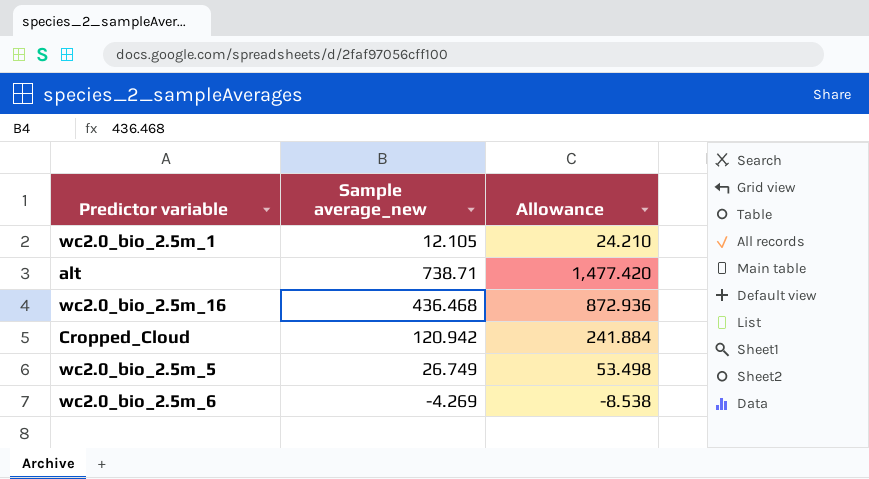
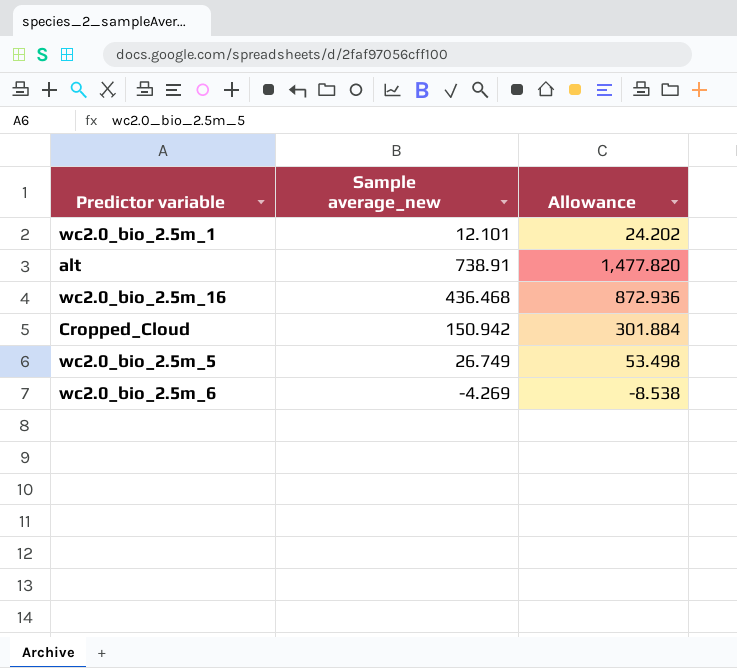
wc2.0_bio_2.5m_1 | Sample average_new: 12.105 -> 12.101
wc2.0_bio_2.5m_1 | Allowance: 24.210 -> 24.202
alt | Sample average_new: 738.71 -> 738.91
alt | Allowance: 1,477.420 -> 1,477.820
Cropped_Cloud | Sample average_new: 120.942 -> 150.942
Cropped_Cloud | Allowance: 241.884 -> 301.884

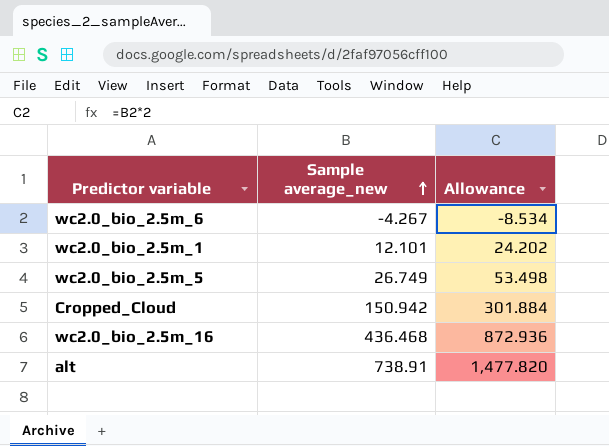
row order: none -> Sample average_new ascending
wc2.0_bio_2.5m_6 | Sample average_new: -4.269 -> -4.267
wc2.0_bio_2.5m_6 | Allowance: -8.538 -> -8.534

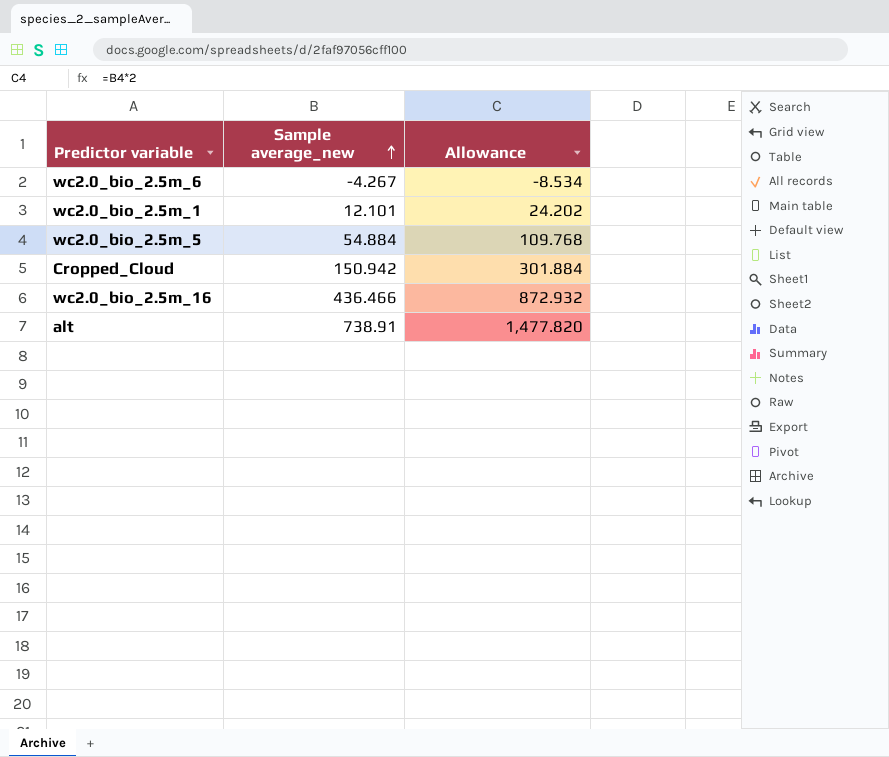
wc2.0_bio_2.5m_5 | Sample average_new: 26.749 -> 54.884
wc2.0_bio_2.5m_5 | Allowance: 53.498 -> 109.768
wc2.0_bio_2.5m_16 | Sample average_new: 436.468 -> 436.466
wc2.0_bio_2.5m_16 | Allowance: 872.936 -> 872.932

